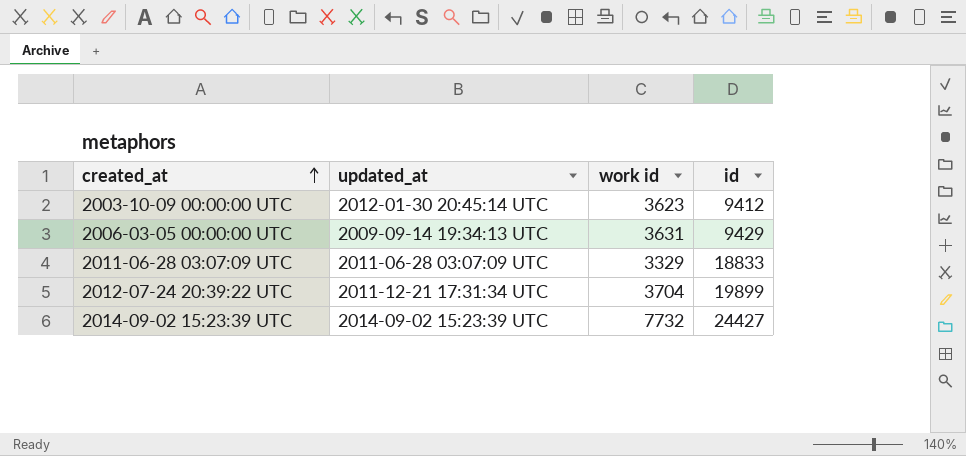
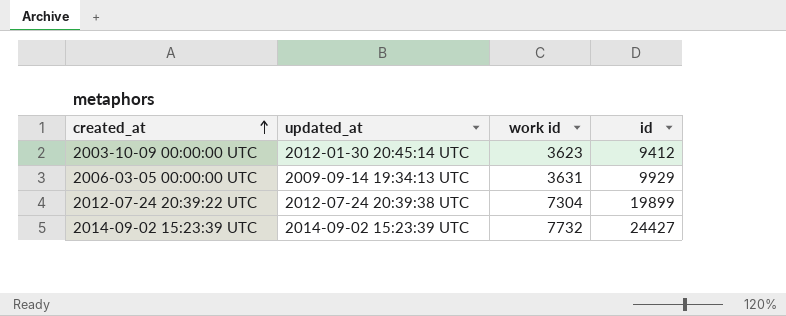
row 2011-06-28 03:07:09 UTC: 2011-06-28 03:07:09 UTC | 3329 | 18833 -> none
2006-03-05 00:00:00 UTC | id: 9429 -> 9929
2012-07-24 20:39:22 UTC | updated_at: 2011-12-21 17:31:34 UTC -> 2012-07-24 20:39:38 UTC
2012-07-24 20:39:22 UTC | work id: 3704 -> 7304

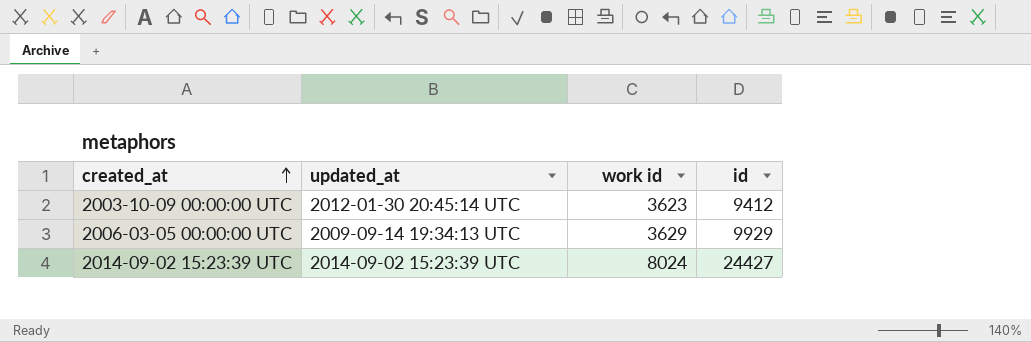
row 2012-07-24 20:39:22 UTC: 2012-07-24 20:39:38 UTC | 7304 | 19899 -> none
2006-03-05 00:00:00 UTC | work id: 3631 -> 3629
2014-09-02 15:23:39 UTC | work id: 7732 -> 8024

